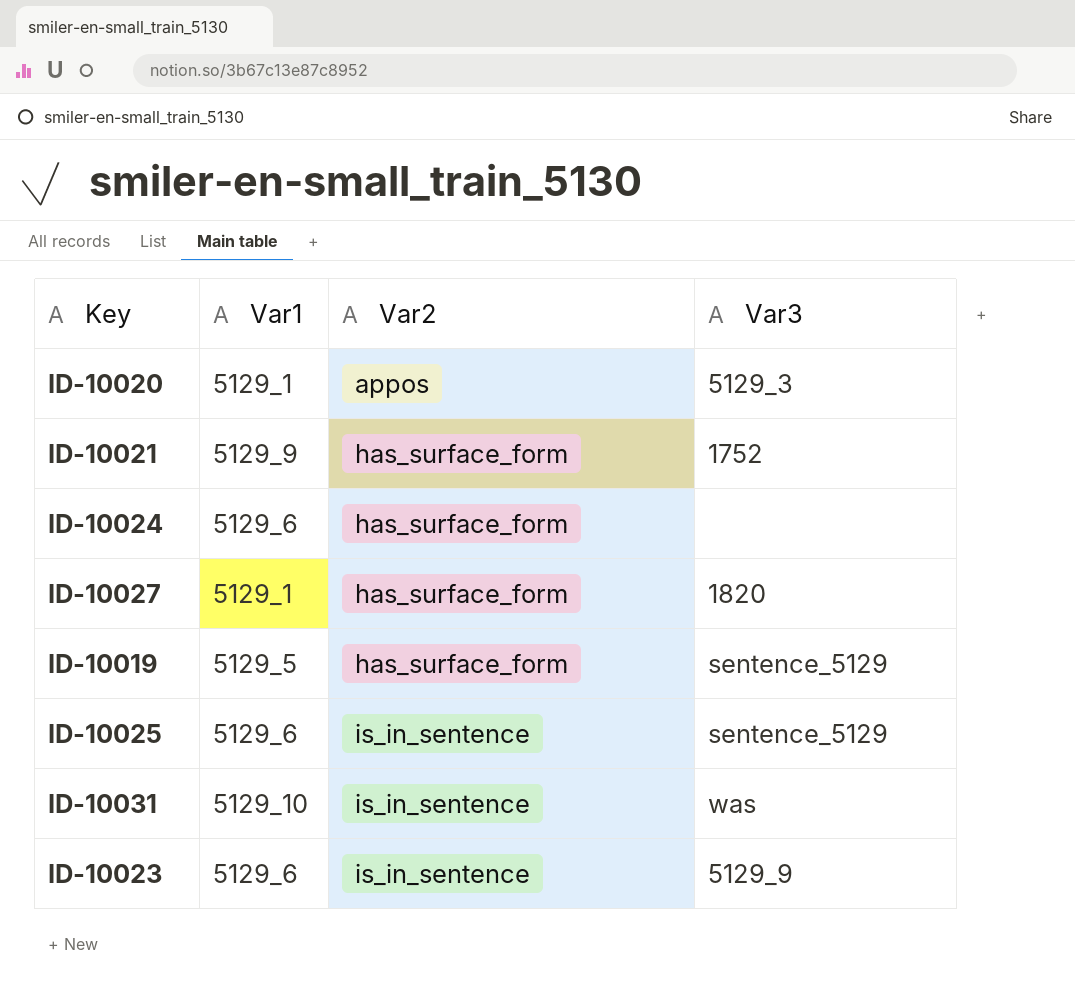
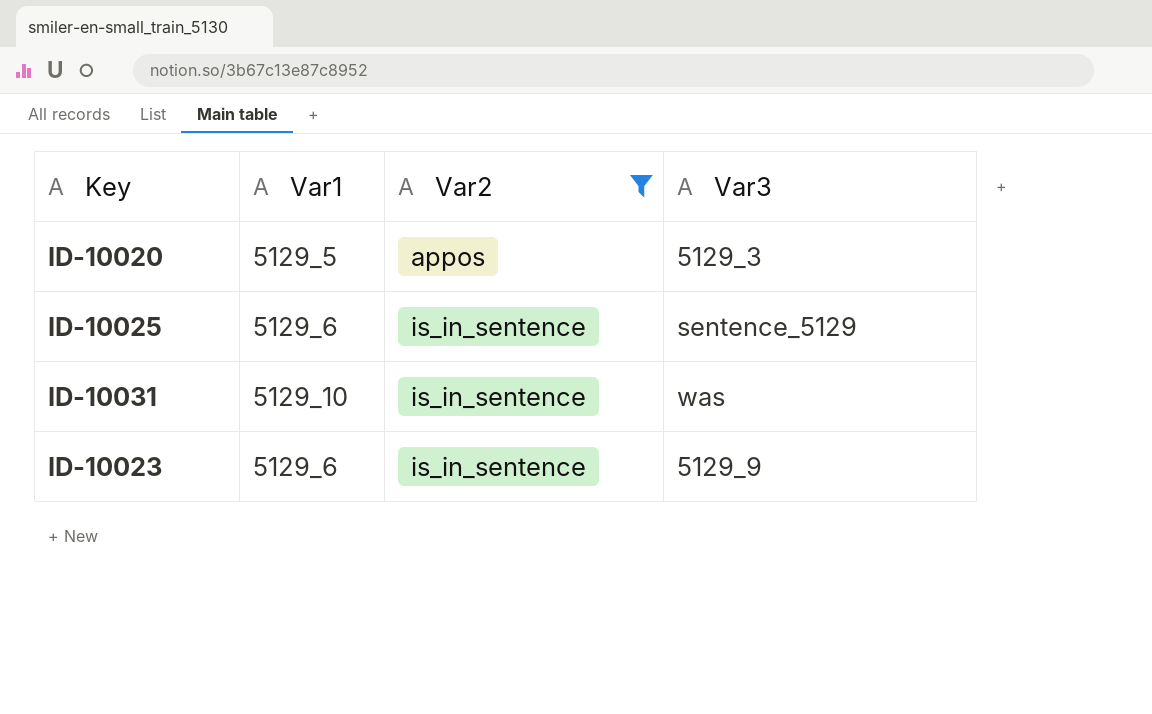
filter: none -> Var2 != has_surface_form
ID-10020 | Var1: 5129_1 -> 5129_5

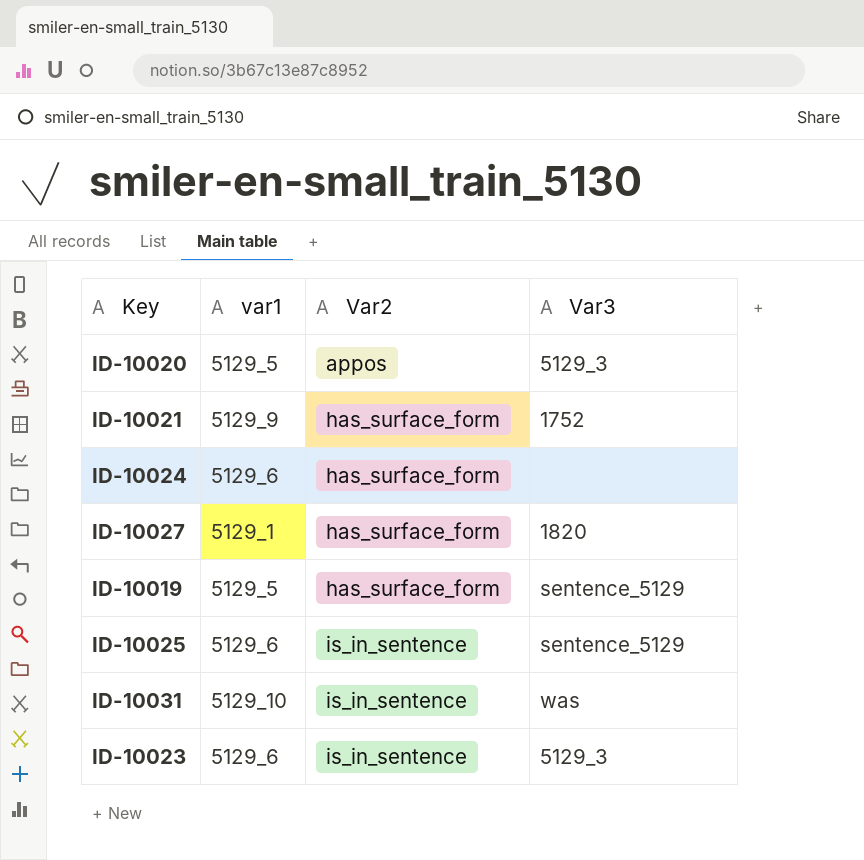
filter: Var2 != has_surface_form -> none
column name: Var1 -> var1
ID-10023 | Var3: 5129_9 -> 5129_3

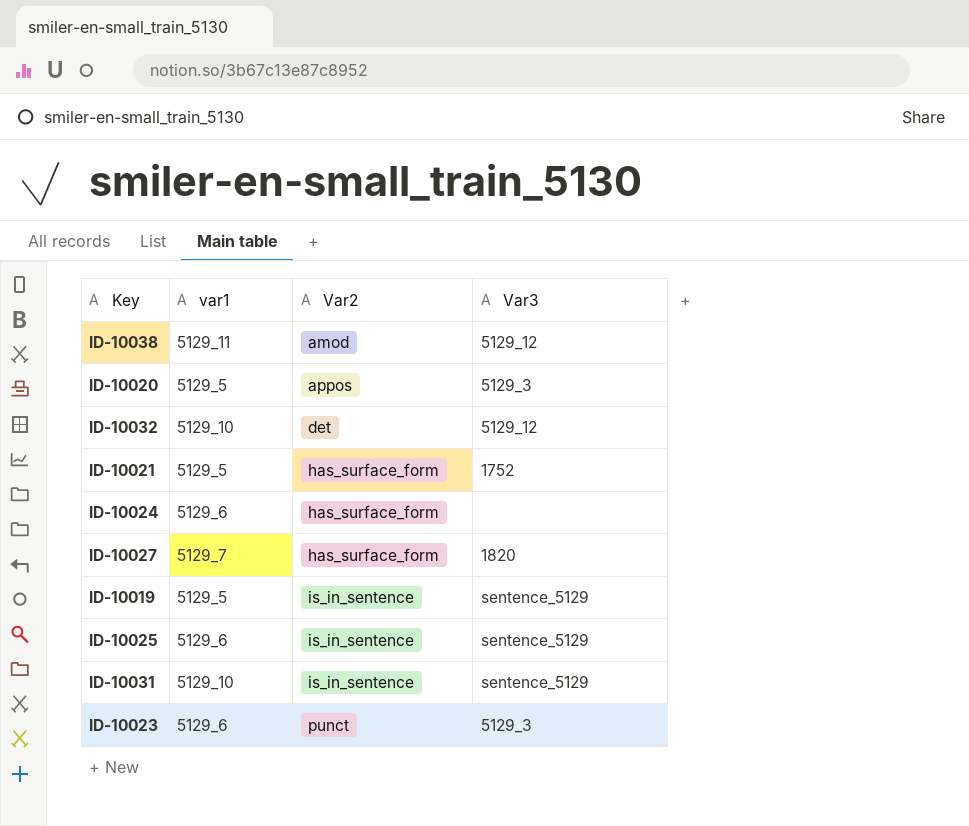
row ID-10038: none -> 5129_11 | amod | 5129_12
row ID-10032: none -> 5129_10 | det | 5129_12
ID-10021 | var1: 5129_9 -> 5129_5
ID-10027 | var1: 5129_1 -> 5129_7
ID-10019 | Var2: has_surface_form -> is_in_sentence
ID-10031 | Var3: was -> sentence_5129
ID-10023 | Var2: is_in_sentence -> punct

